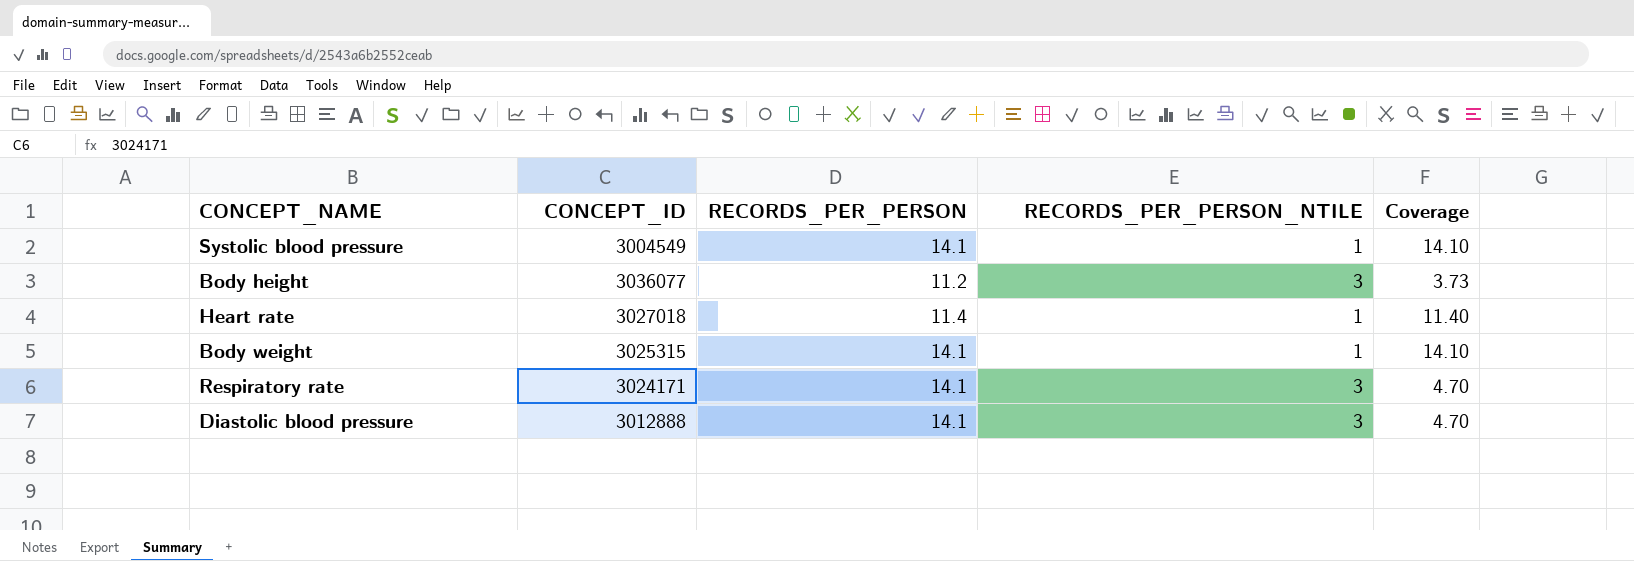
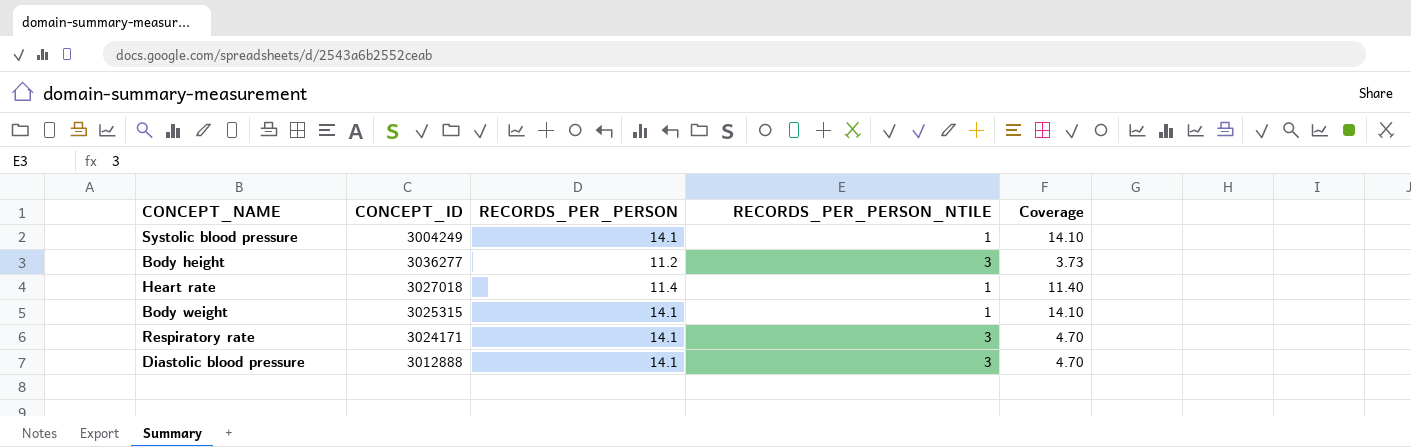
Systolic blood pressure | CONCEPT_ID: 3004549 -> 3004249
Body height | CONCEPT_ID: 3036077 -> 3036277

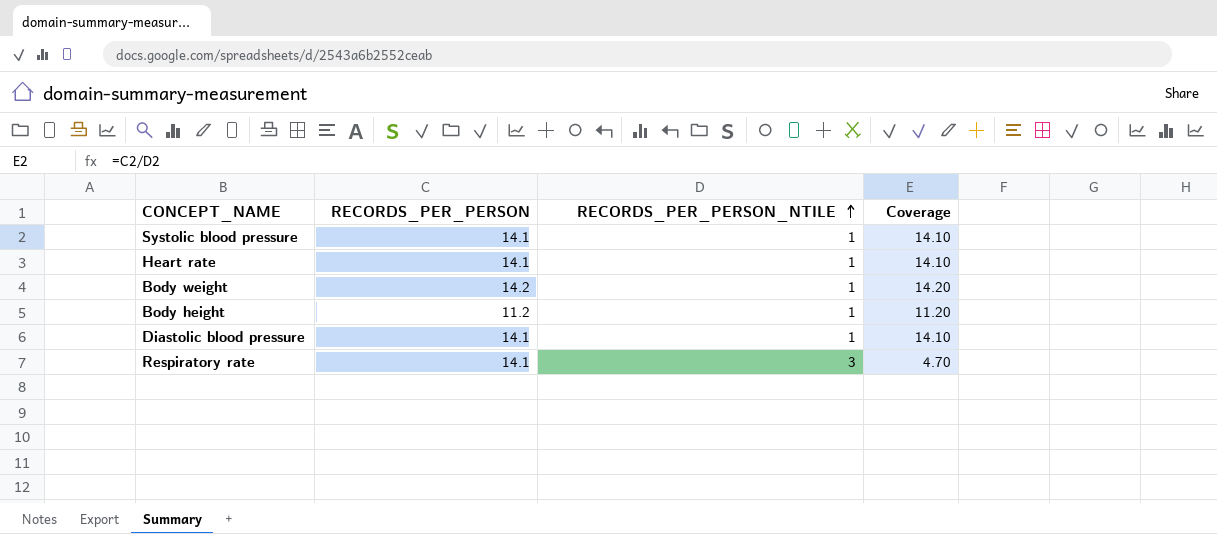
row order: none -> RECORDS_PER_PERSON_NTILE ascending
column CONCEPT_ID | position: 2 -> none
Heart rate | RECORDS_PER_PERSON: 11.4 -> 14.1
Heart rate | Coverage: 11.40 -> 14.10
Body weight | RECORDS_PER_PERSON: 14.1 -> 14.2
Body weight | Coverage: 14.10 -> 14.20
Body height | RECORDS_PER_PERSON_NTILE: 3 -> 1
Body height | Coverage: 3.73 -> 11.20
Diastolic blood pressure | RECORDS_PER_PERSON_NTILE: 3 -> 1
Diastolic blood pressure | Coverage: 4.70 -> 14.10

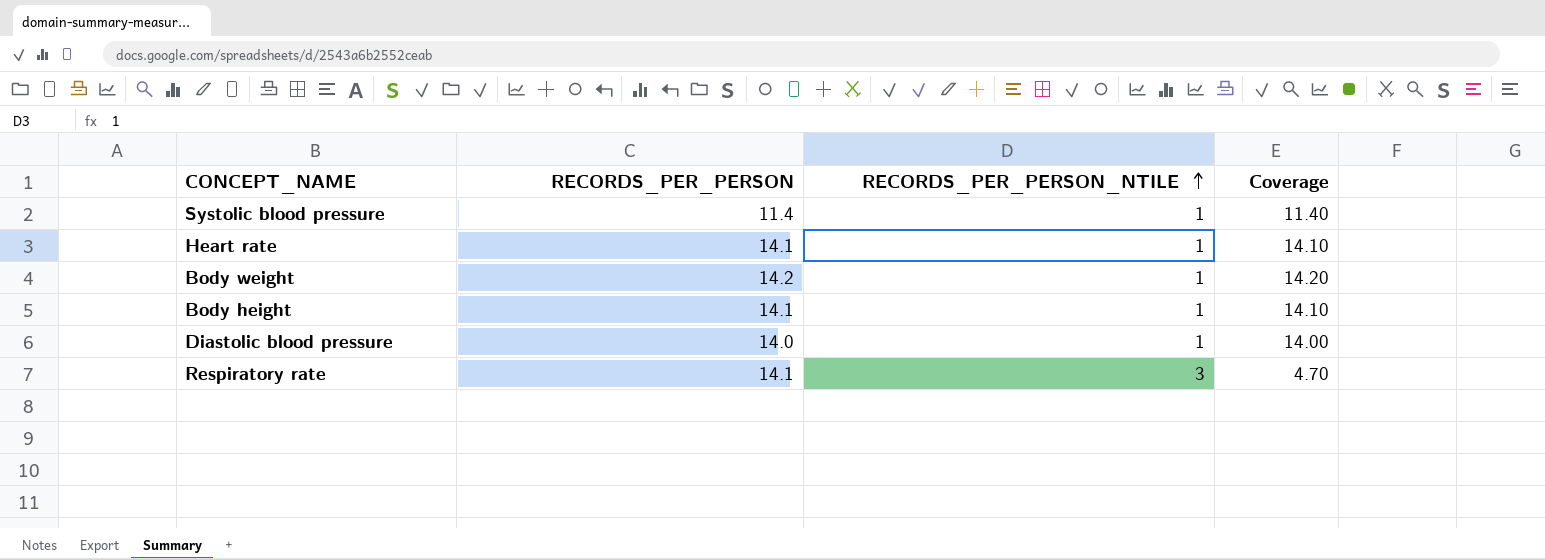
Systolic blood pressure | RECORDS_PER_PERSON: 14.1 -> 11.4
Systolic blood pressure | Coverage: 14.10 -> 11.40
Body height | RECORDS_PER_PERSON: 11.2 -> 14.1
Body height | Coverage: 11.20 -> 14.10
Diastolic blood pressure | RECORDS_PER_PERSON: 14.1 -> 14.0
Diastolic blood pressure | Coverage: 14.10 -> 14.00

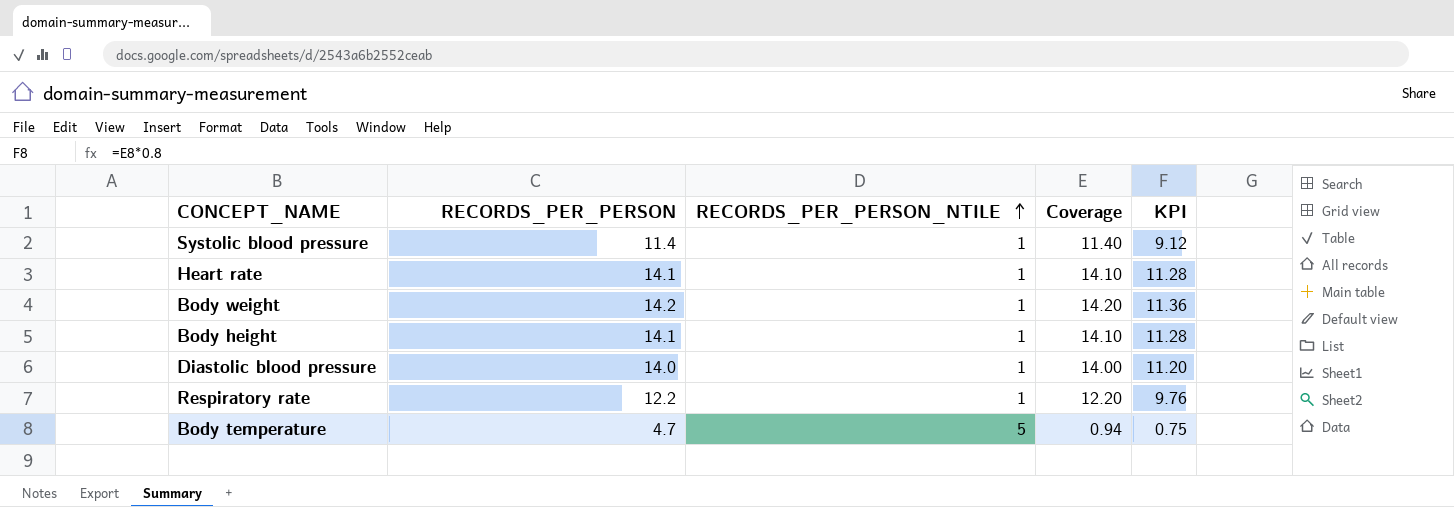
column KPI | formula: none -> [Coverage] * 0.8
Respiratory rate | RECORDS_PER_PERSON: 14.1 -> 12.2
Respiratory rate | RECORDS_PER_PERSON_NTILE: 3 -> 1
Respiratory rate | Coverage: 4.70 -> 12.20
row Body temperature: none -> 4.7 | 5 | 0.94 | 0.75

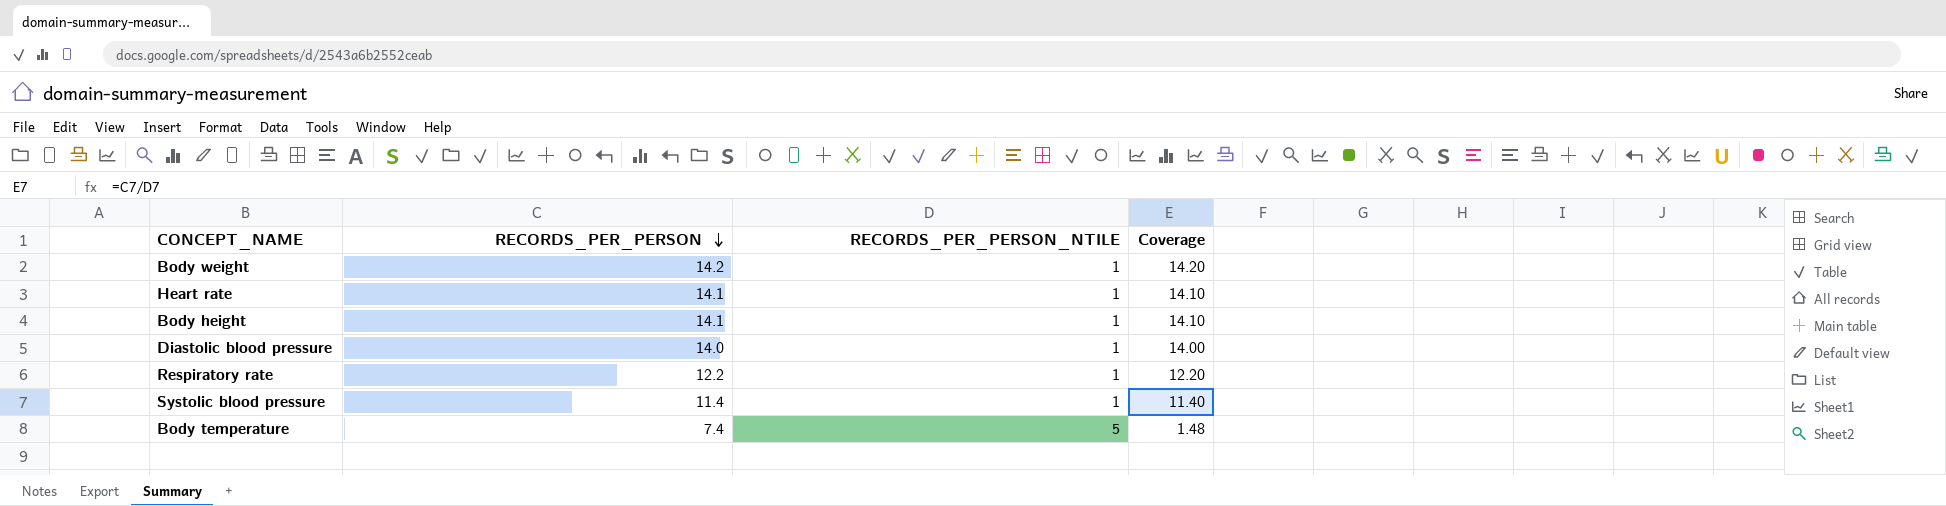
row order: RECORDS_PER_PERSON_NTILE ascending -> RECORDS_PER_PERSON descending
column KPI | formula: [Coverage] * 0.8 -> none
Body temperature | RECORDS_PER_PERSON: 4.7 -> 7.4
Body temperature | Coverage: 0.94 -> 1.48

